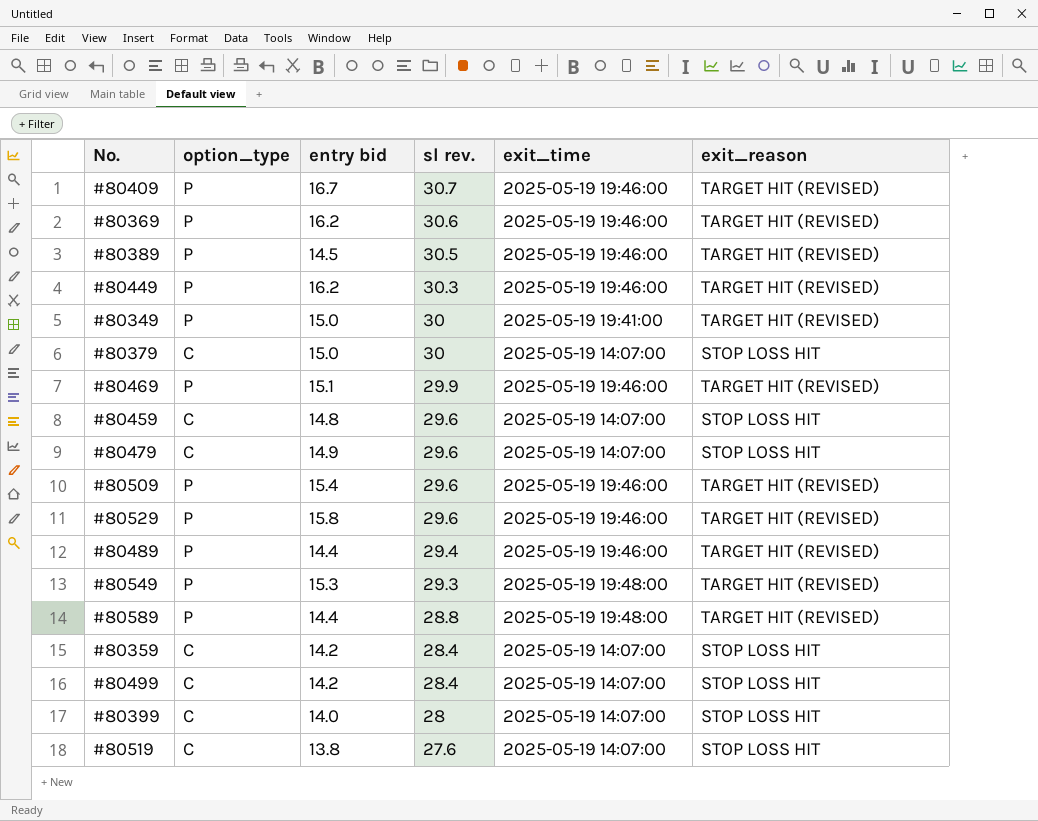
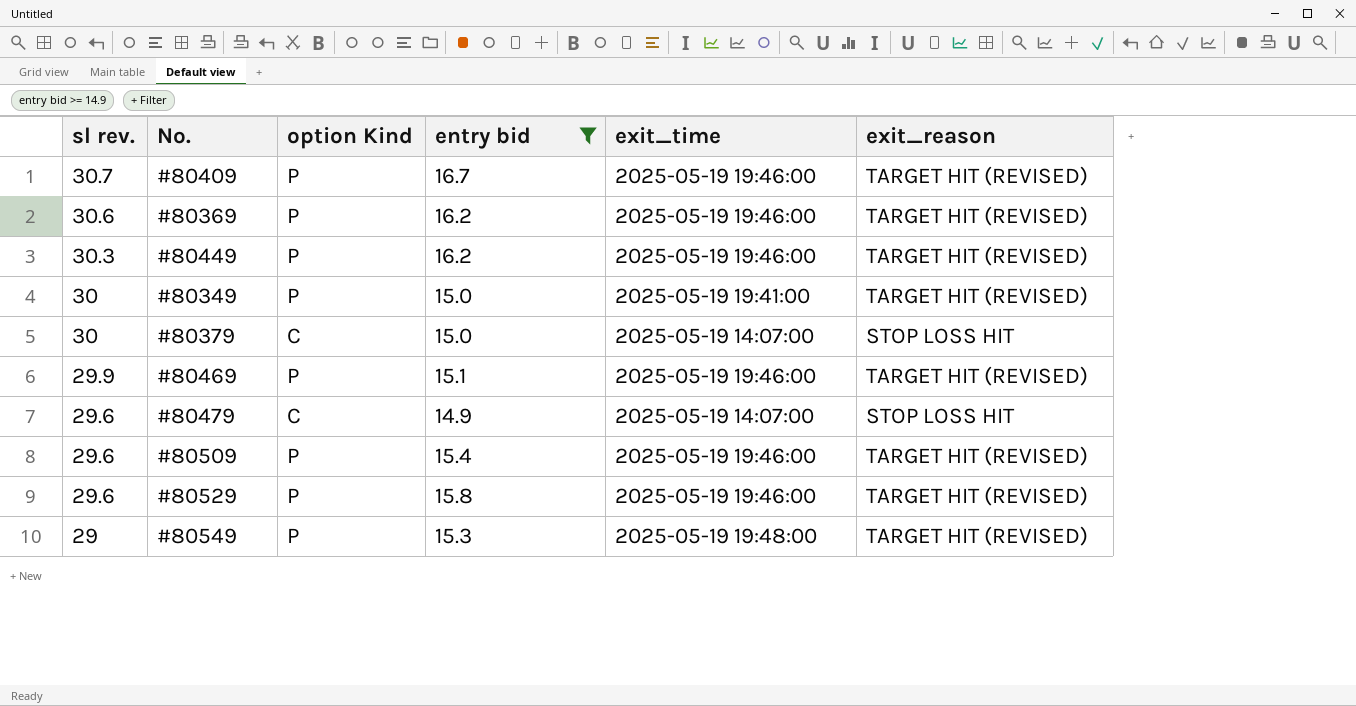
filter: none -> entry bid >= 14.9
column sl rev. | position: 4 -> 1
column name: option_type -> option Kind
#80549 | sl rev.: 29.3 -> 29

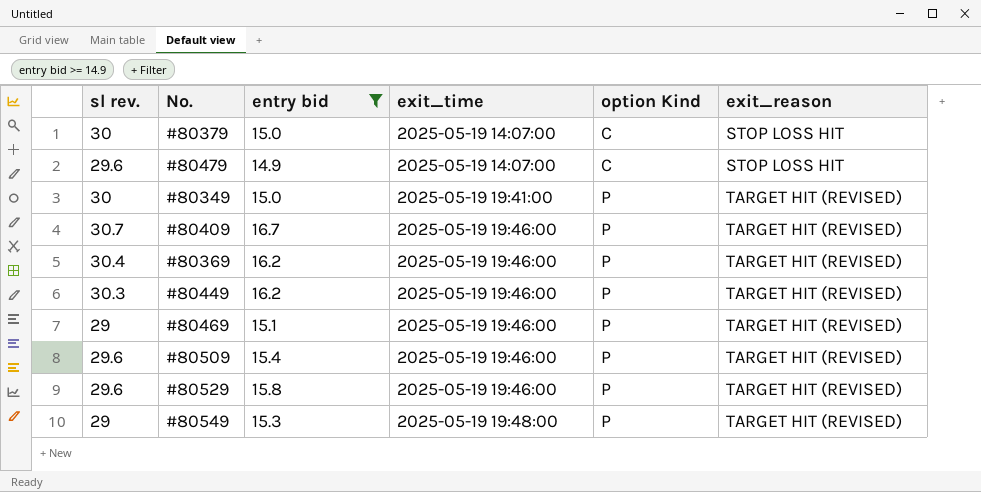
row order: sl rev. descending -> exit_time ascending
column option Kind | position: 3 -> 5
#80369 | sl rev.: 30.6 -> 30.4
#80469 | sl rev.: 29.9 -> 29

